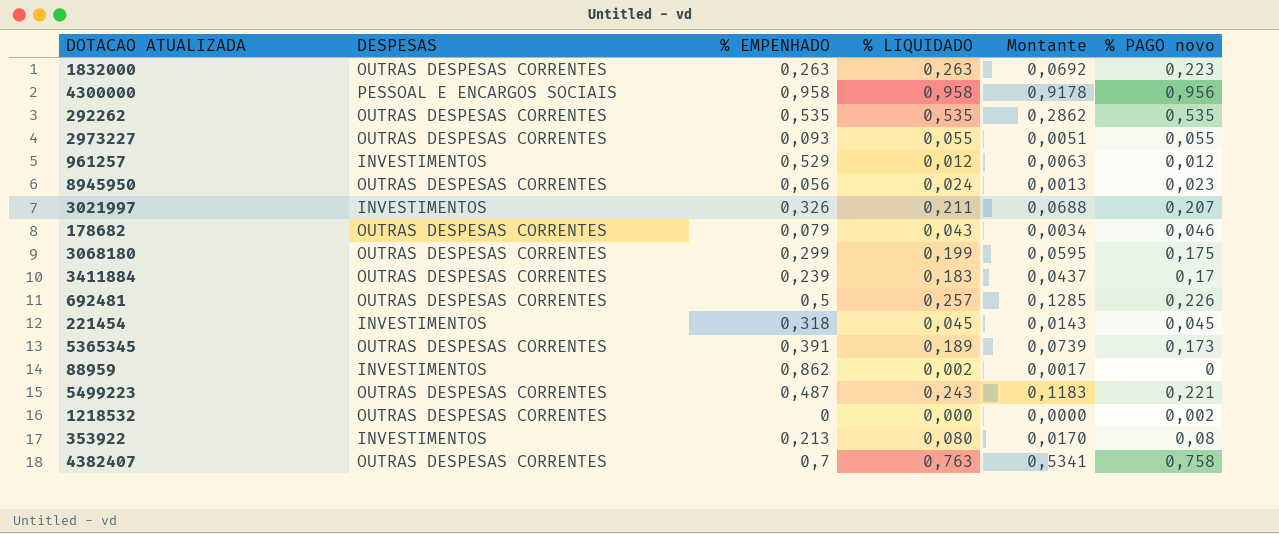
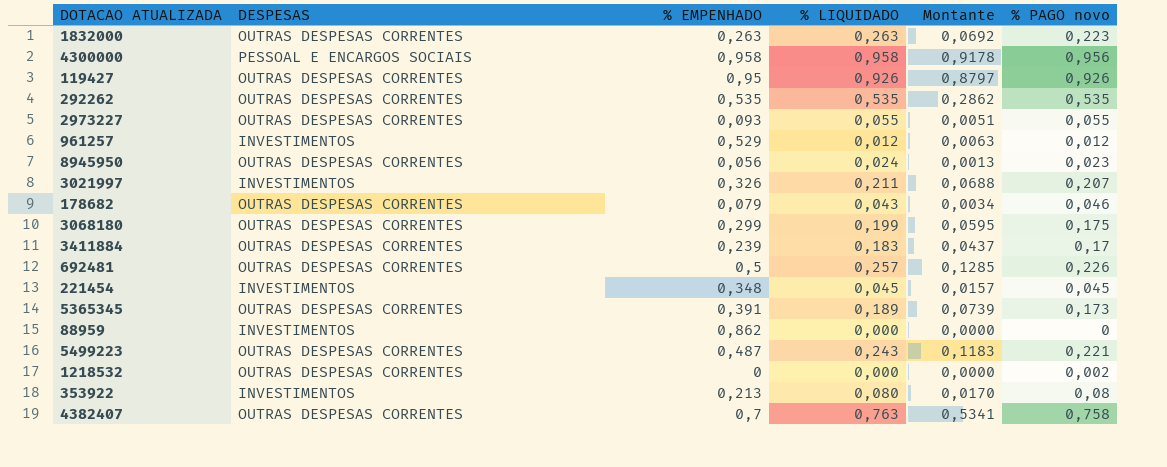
row 119427: none -> OUTRAS DESPESAS CORRENTES | 0,95 | 0,926 | 0,8797 | 0,926
221454 | % EMPENHADO: 0,318 -> 0,348
221454 | Montante: 0,0143 -> 0,0157
88959 | % LIQUIDADO: 0,002 -> 0,000
88959 | Montante: 0,0017 -> 0,0000

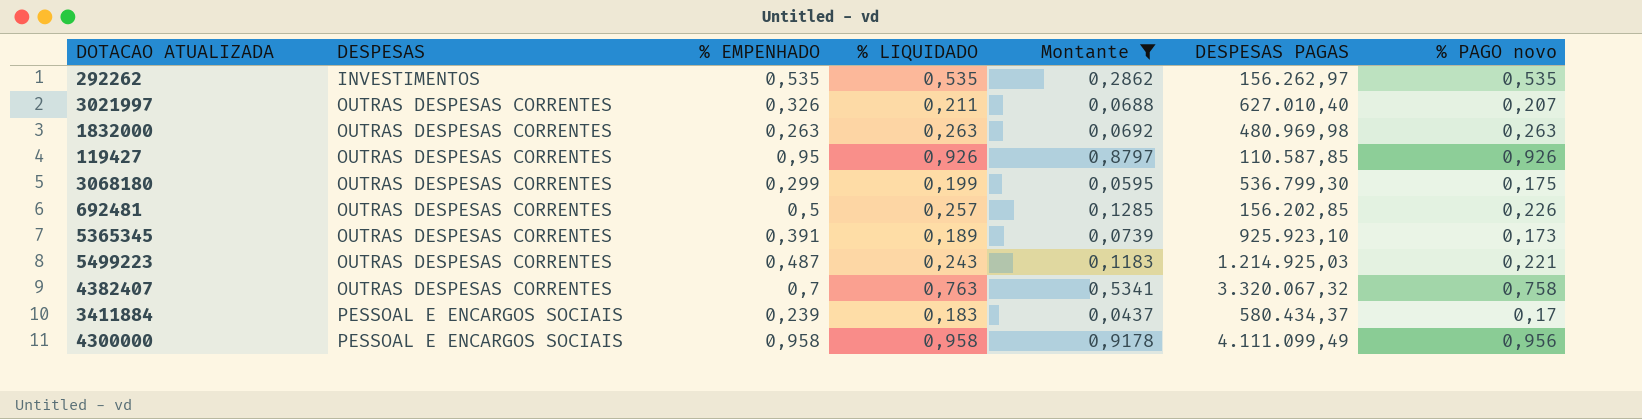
filter: none -> Montante >= 0,0437
row order: none -> DESPESAS ascending
column DESPESAS PAGAS | position: none -> 6
292262 | DESPESAS: OUTRAS DESPESAS CORRENTES -> INVESTIMENTOS
3021997 | DESPESAS: INVESTIMENTOS -> OUTRAS DESPESAS CORRENTES
1832000 | % PAGO novo: 0,223 -> 0,263
3411884 | DESPESAS: OUTRAS DESPESAS CORRENTES -> PESSOAL E ENCARGOS SOCIAIS

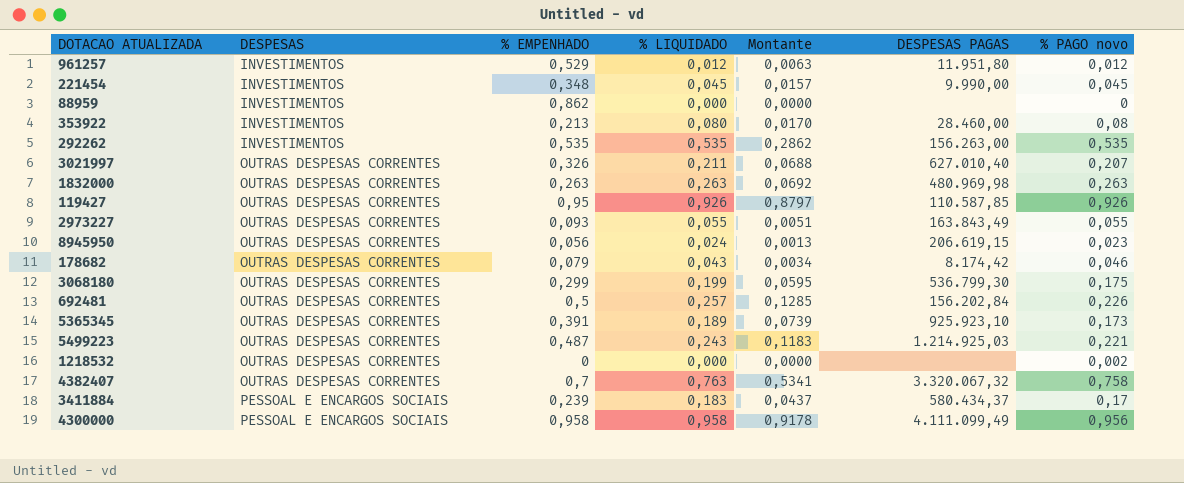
filter: Montante >= 0,0437 -> none
292262 | DESPESAS PAGAS: 156.262,97 -> 156.263,00
692481 | DESPESAS PAGAS: 156.202,85 -> 156.202,84

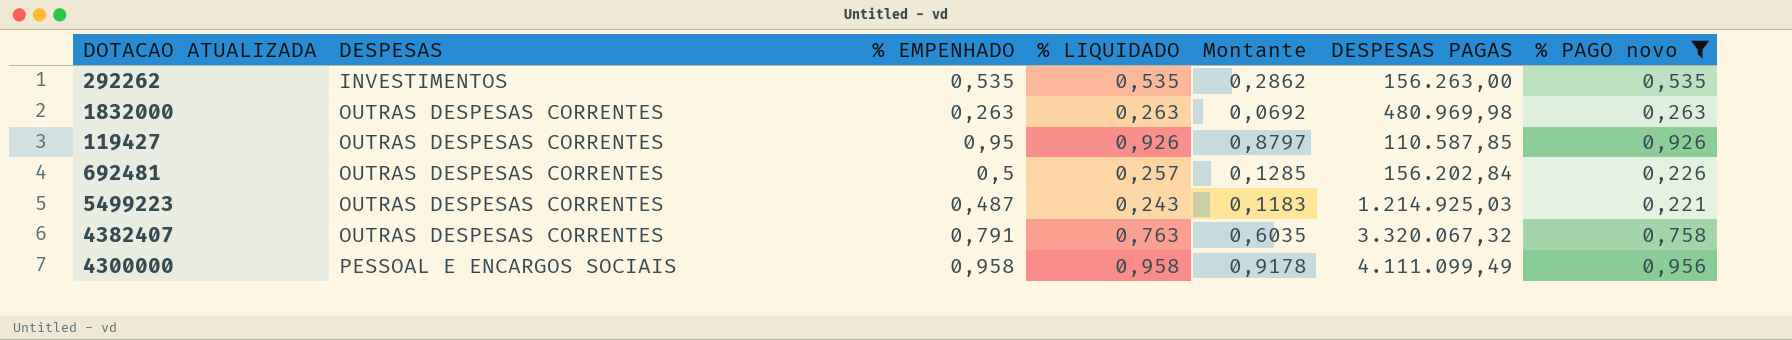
filter: none -> % PAGO novo >= 0,221
4382407 | % EMPENHADO: 0,7 -> 0,791
4382407 | Montante: 0,5341 -> 0,6035

